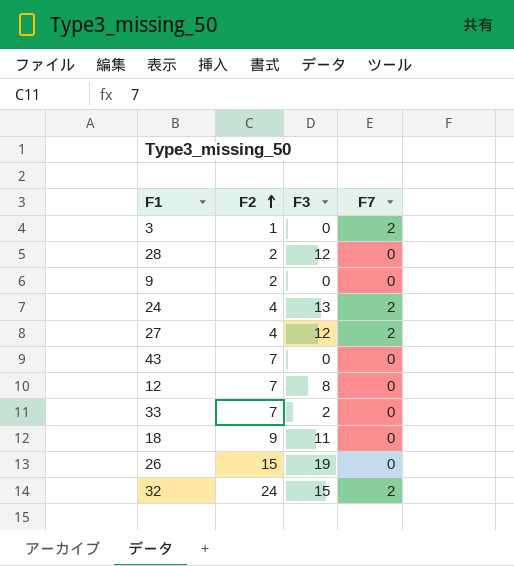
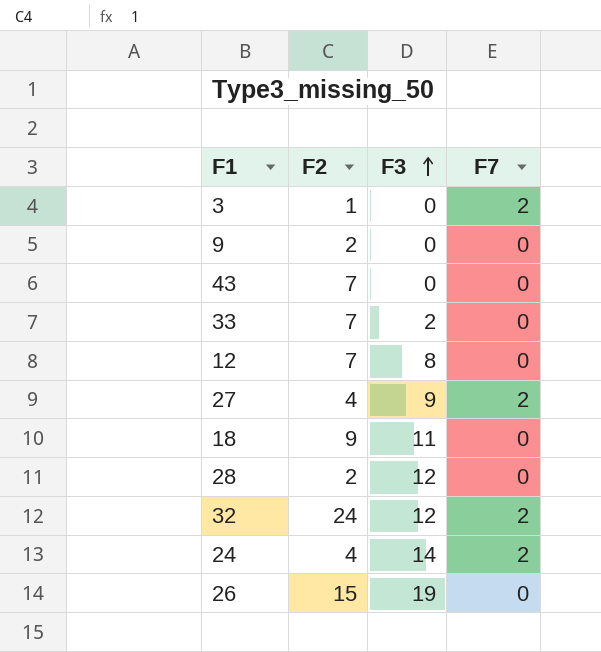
row order: F2 ascending -> F3 ascending
27 | F3: 12 -> 9
32 | F3: 15 -> 12
24 | F3: 13 -> 14

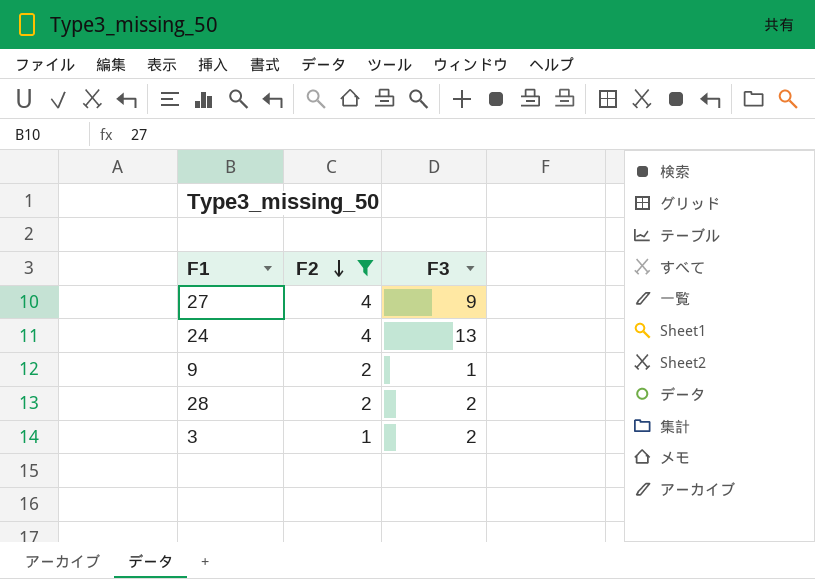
filter: none -> F2 <= 4
row order: F3 ascending -> F2 descending
column F7 | position: 4 -> none
24 | F3: 14 -> 13
9 | F3: 0 -> 1
28 | F3: 12 -> 2
3 | F3: 0 -> 2

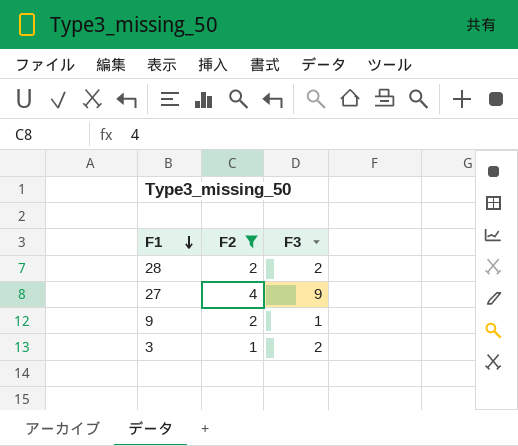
row order: F2 descending -> F1 descending
row 24: 4 | 13 -> none

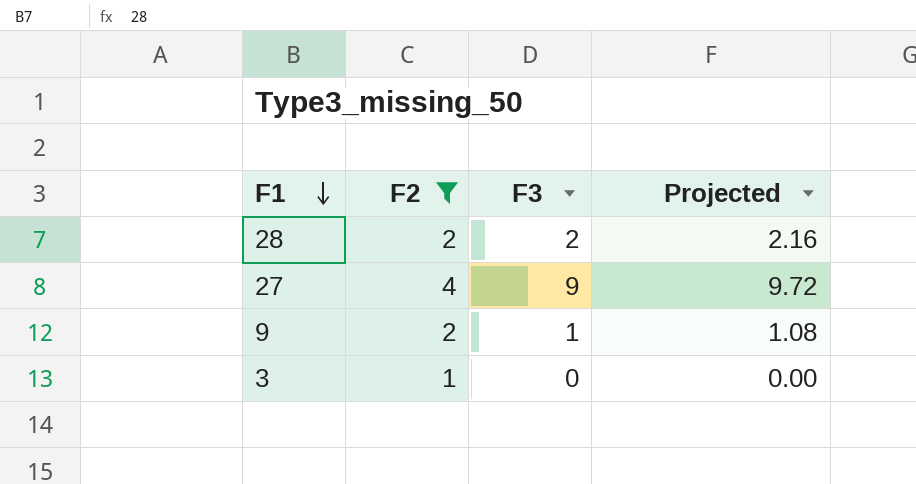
column Projected | formula: none -> [F3] * 1.08
3 | F3: 2 -> 0

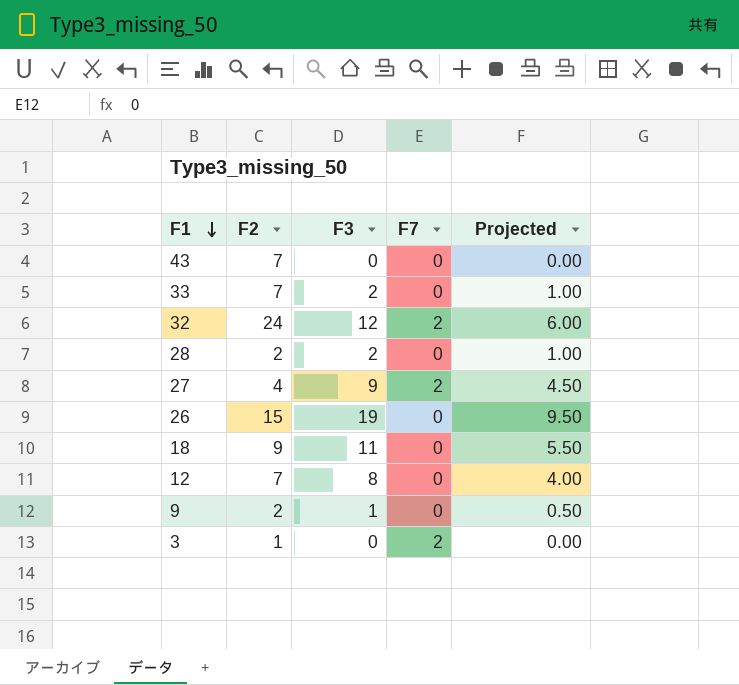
filter: F2 <= 4 -> none
column F7 | position: none -> 4
column Projected | formula: [F3] * 1.08 -> [F3] * 0.5

